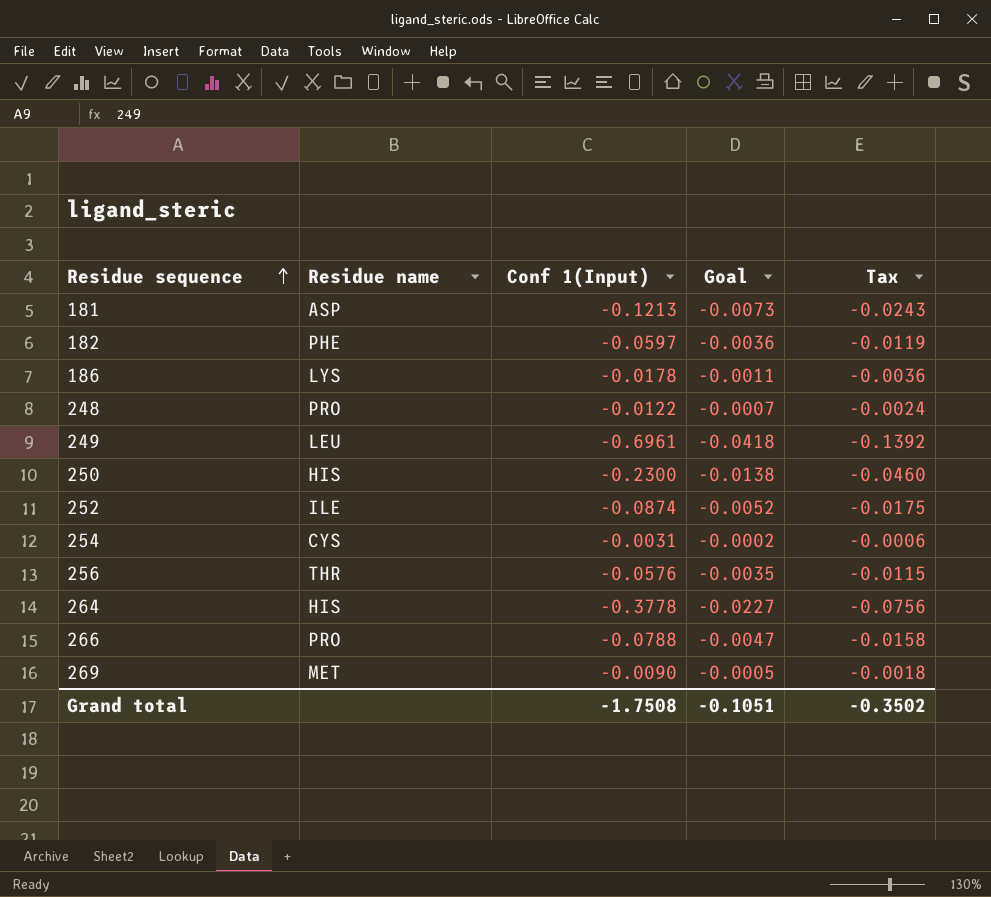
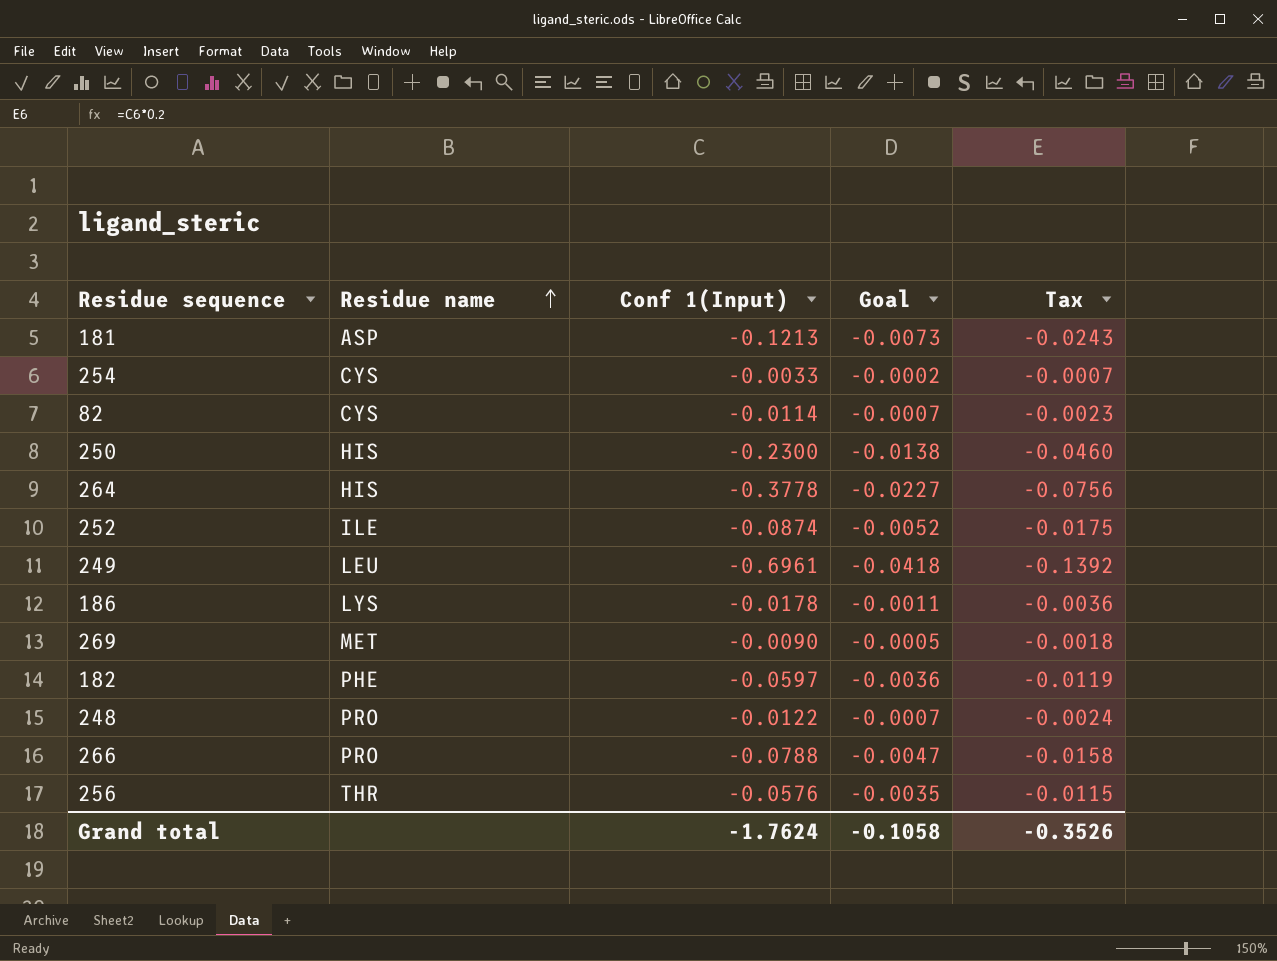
row order: Residue sequence ascending -> Residue name ascending
254 | Conf 1(Input): -0.0031 -> -0.0033
254 | Tax: -0.0006 -> -0.0007
row 82: none -> CYS | -0.0114 | -0.0007 | -0.0023
Grand total | Conf 1(Input): -1.7508 -> -1.7624
Grand total | Goal: -0.1051 -> -0.1058
Grand total | Tax: -0.3502 -> -0.3526

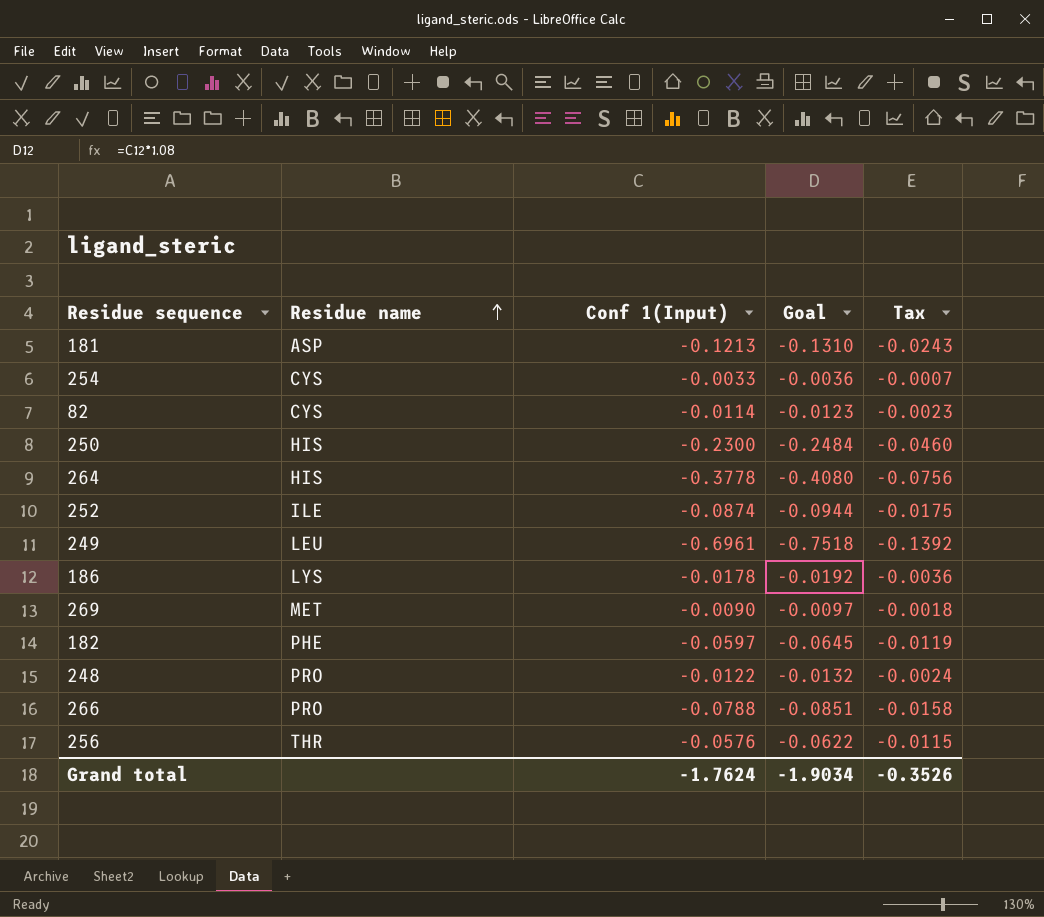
column Goal | formula: [Conf 1(Input)] * 0.06 -> [Conf 1(Input)] * 1.08
Grand total | Goal: -0.1058 -> -1.9034

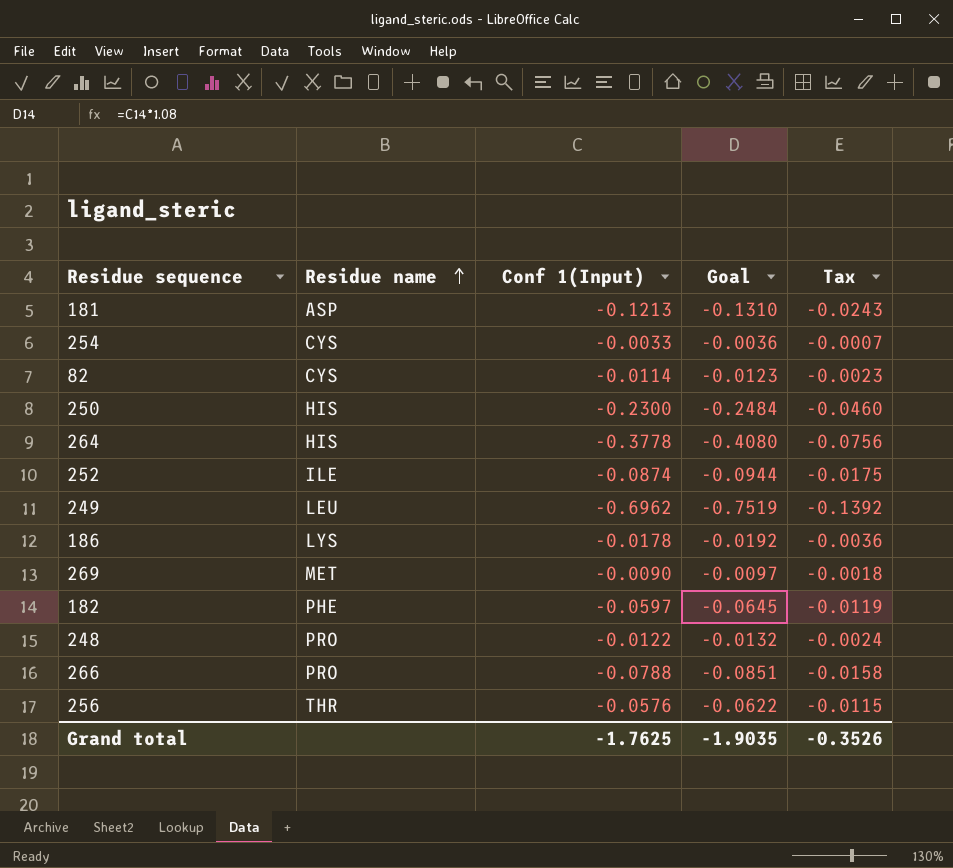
249 | Conf 1(Input): -0.6961 -> -0.6962
249 | Goal: -0.7518 -> -0.7519
Grand total | Conf 1(Input): -1.7624 -> -1.7625
Grand total | Goal: -1.9034 -> -1.9035

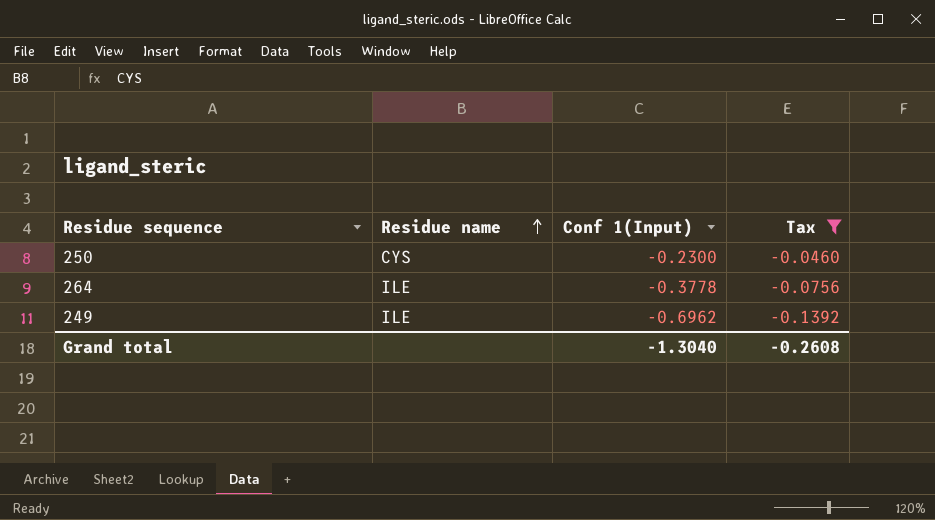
filter: none -> Tax <= -0.0460
column Goal | formula: [Conf 1(Input)] * 1.08 -> none
250 | Residue name: HIS -> CYS
264 | Residue name: HIS -> ILE
249 | Residue name: LEU -> ILE
Grand total | Conf 1(Input): -1.7625 -> -1.3040
Grand total | Tax: -0.3526 -> -0.2608

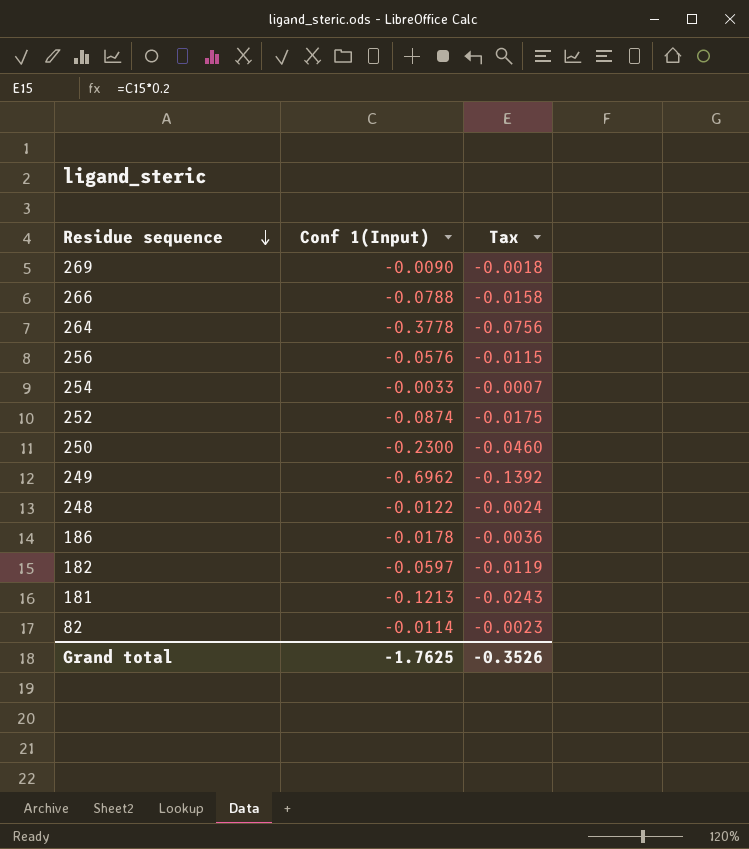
filter: Tax <= -0.0460 -> none
row order: Residue name ascending -> Residue sequence descending
column Residue name | position: 2 -> none
Grand total | Conf 1(Input): -1.3040 -> -1.7625
Grand total | Tax: -0.2608 -> -0.3526

